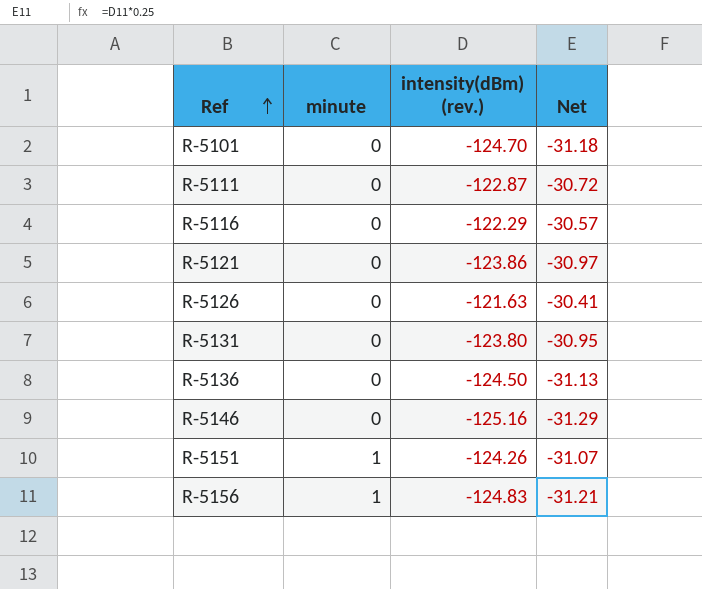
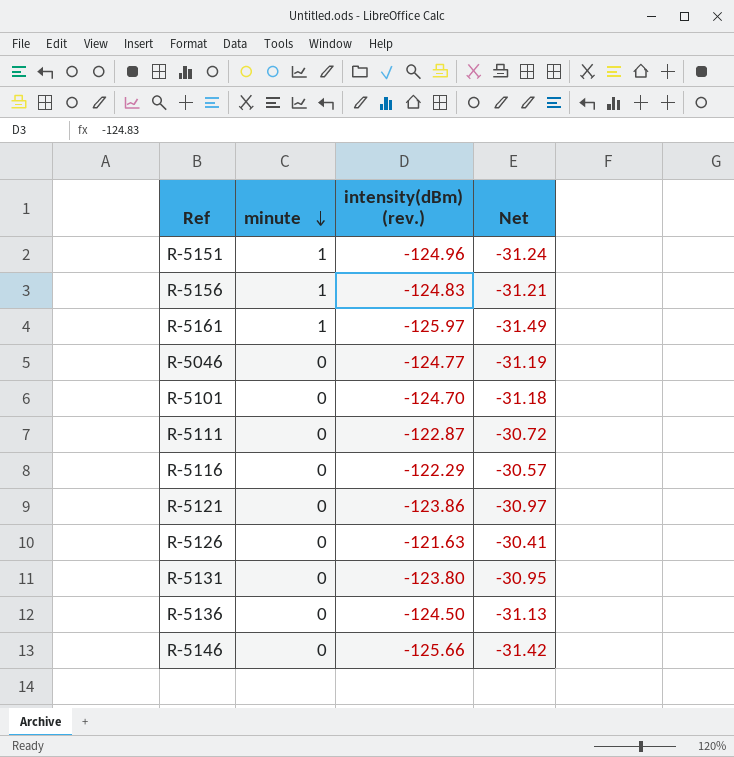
row order: Ref ascending -> minute descending
R-5151 | intensity(dBm) (rev.): -124.26 -> -124.96
R-5151 | Net: -31.07 -> -31.24
row R-5161: none -> 1 | -125.97 | -31.49
row R-5046: none -> 0 | -124.77 | -31.19
R-5146 | intensity(dBm) (rev.): -125.16 -> -125.66
R-5146 | Net: -31.29 -> -31.42

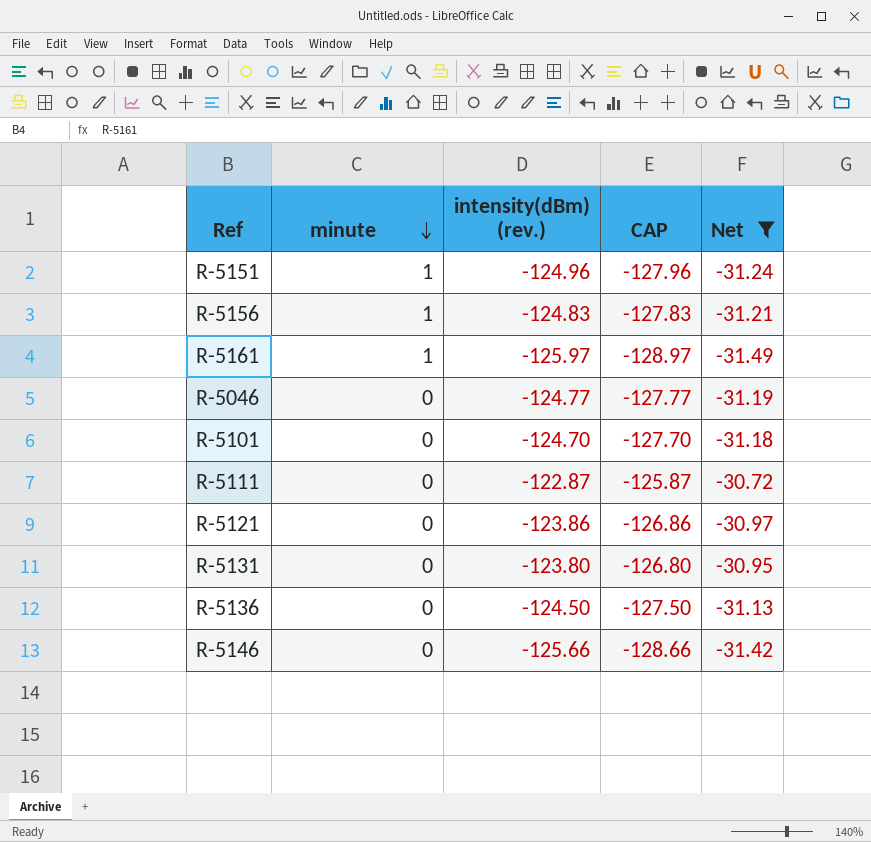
filter: none -> Net <= -30.72
column CAP | formula: none -> [intensity(dBm) (rev.)] - 3

